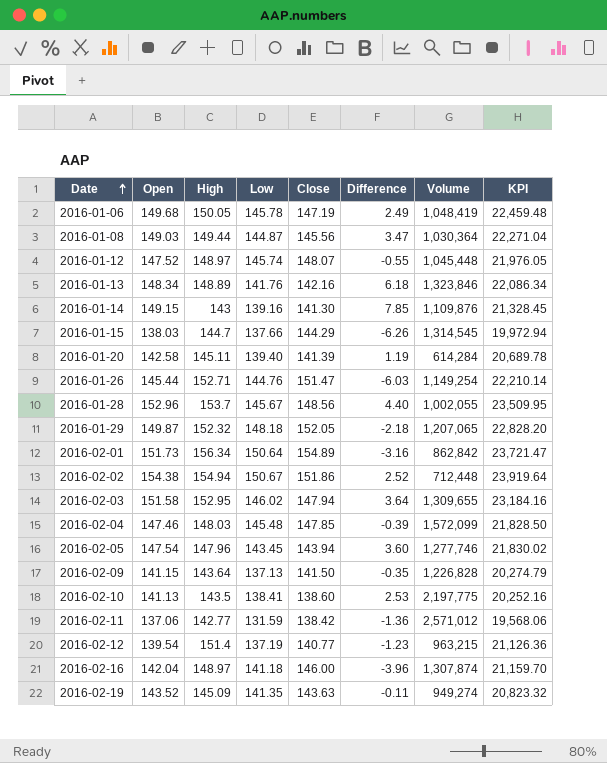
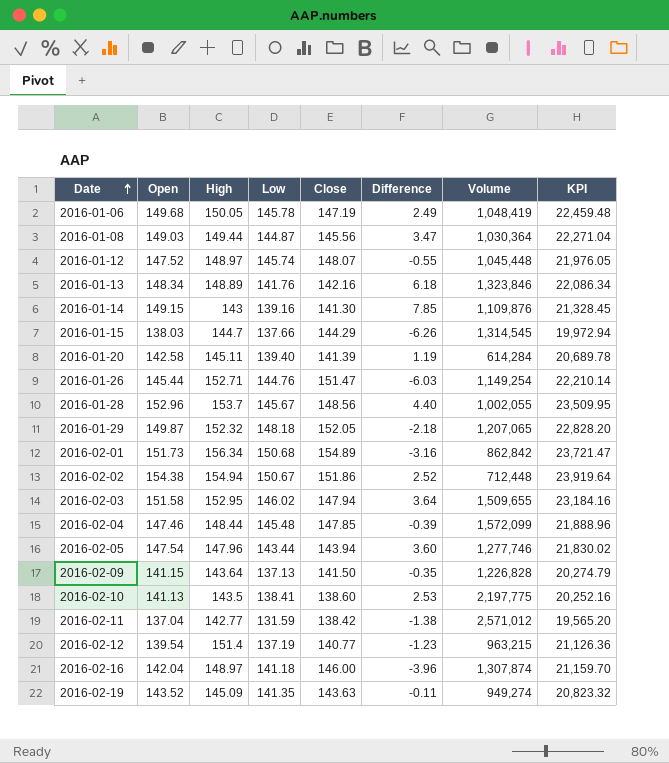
2016-02-01 | Low: 150.64 -> 150.68
2016-02-03 | Volume: 1,309,655 -> 1,509,655
2016-02-04 | High: 148.03 -> 148.44
2016-02-04 | KPI: 21,828.50 -> 21,888.96
2016-02-05 | Low: 143.45 -> 143.44
2016-02-11 | Open: 137.06 -> 137.04
2016-02-11 | Difference: -1.36 -> -1.38
2016-02-11 | KPI: 19,568.06 -> 19,565.20

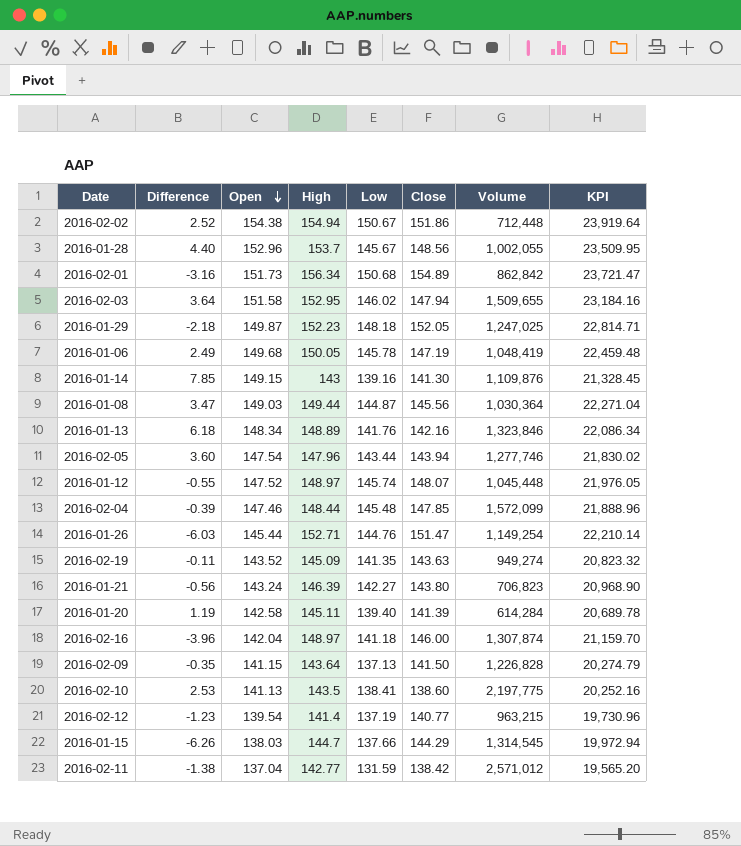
row order: Date ascending -> Open descending
column Difference | position: 6 -> 2
2016-01-29 | High: 152.32 -> 152.23
2016-01-29 | Volume: 1,207,065 -> 1,247,025
2016-01-29 | KPI: 22,828.20 -> 22,814.71
row 2016-01-21: none -> -0.56 | 143.24 | 146.39 | 142.27 | 143.80 | 706,823 | 20,968.90
2016-02-12 | High: 151.4 -> 141.4
2016-02-12 | KPI: 21,126.36 -> 19,730.96

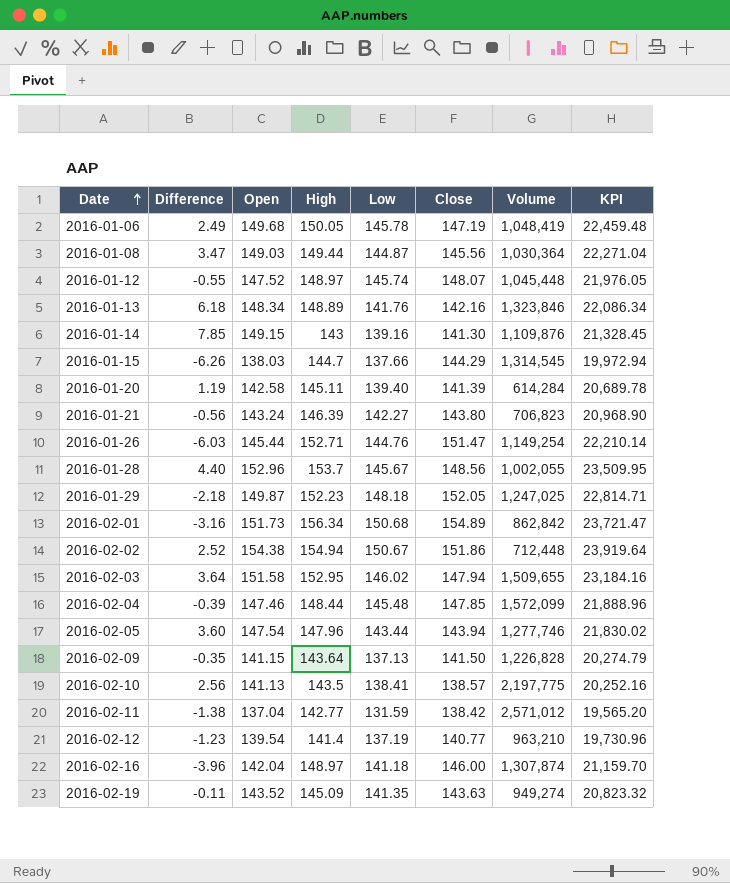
row order: Open descending -> Date ascending
2016-02-10 | Difference: 2.53 -> 2.56
2016-02-10 | Close: 138.60 -> 138.57
2016-02-12 | Volume: 963,215 -> 963,210

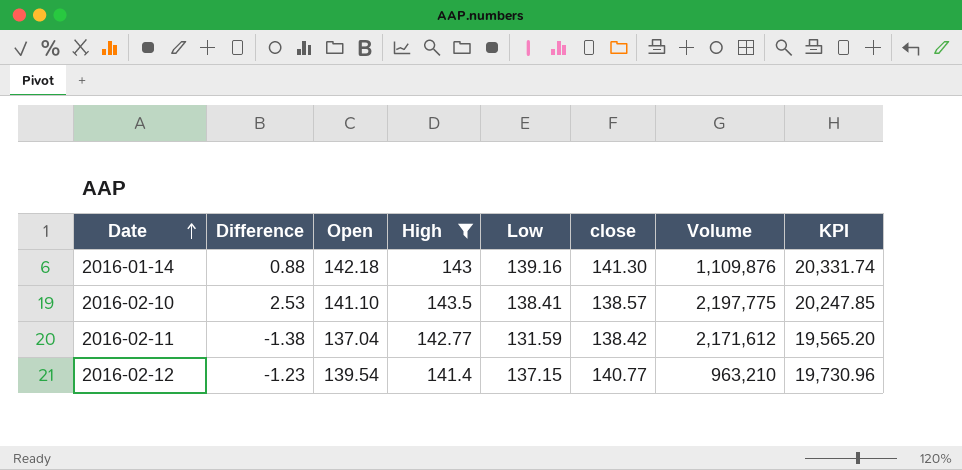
filter: none -> High <= 143.5
column name: Close -> close
2016-01-14 | Difference: 7.85 -> 0.88
2016-01-14 | Open: 149.15 -> 142.18
2016-01-14 | KPI: 21,328.45 -> 20,331.74
2016-02-10 | Difference: 2.56 -> 2.53
2016-02-10 | Open: 141.13 -> 141.10
2016-02-10 | KPI: 20,252.16 -> 20,247.85
2016-02-11 | Volume: 2,571,012 -> 2,171,612
2016-02-12 | Low: 137.19 -> 137.15

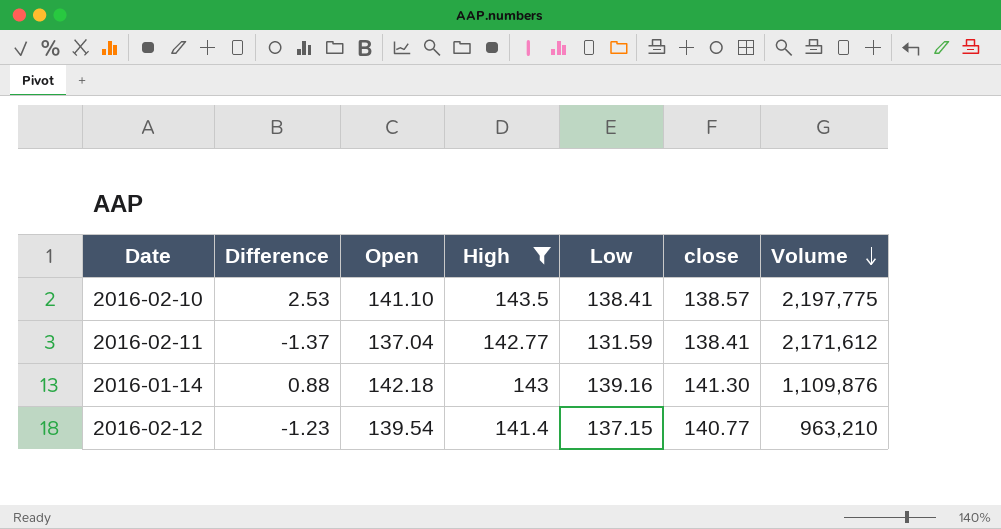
row order: Date ascending -> Volume descending
column KPI | formula: [Open] * [High] -> none
2016-02-11 | Difference: -1.38 -> -1.37
2016-02-11 | close: 138.42 -> 138.41

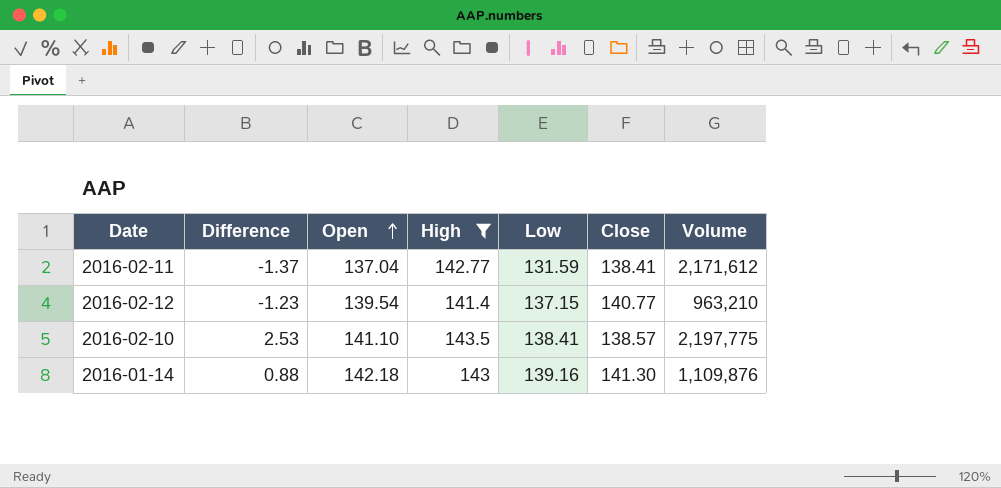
row order: Volume descending -> Open ascending
column name: close -> Close

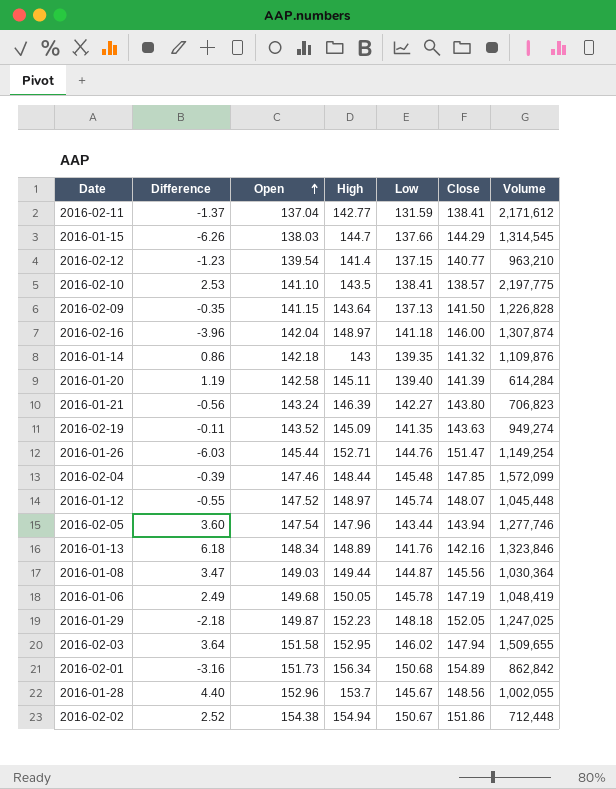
filter: High <= 143.5 -> none
2016-01-14 | Difference: 0.88 -> 0.86
2016-01-14 | Low: 139.16 -> 139.35
2016-01-14 | Close: 141.30 -> 141.32

